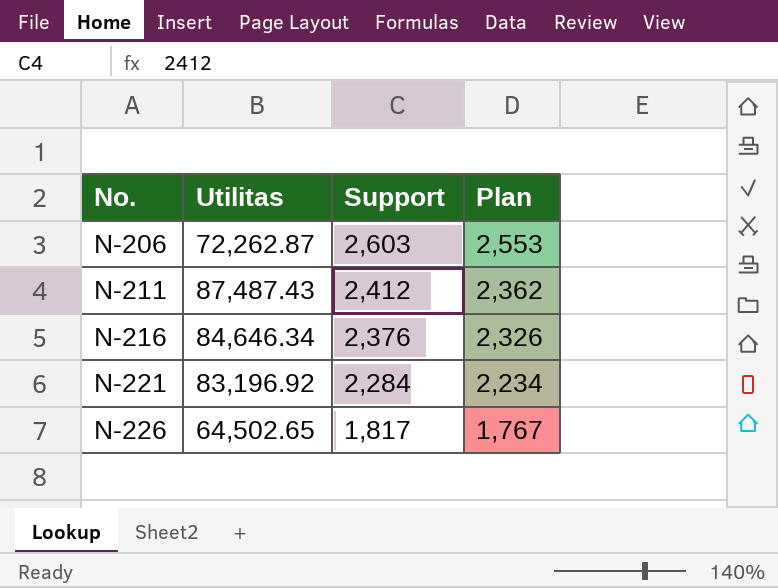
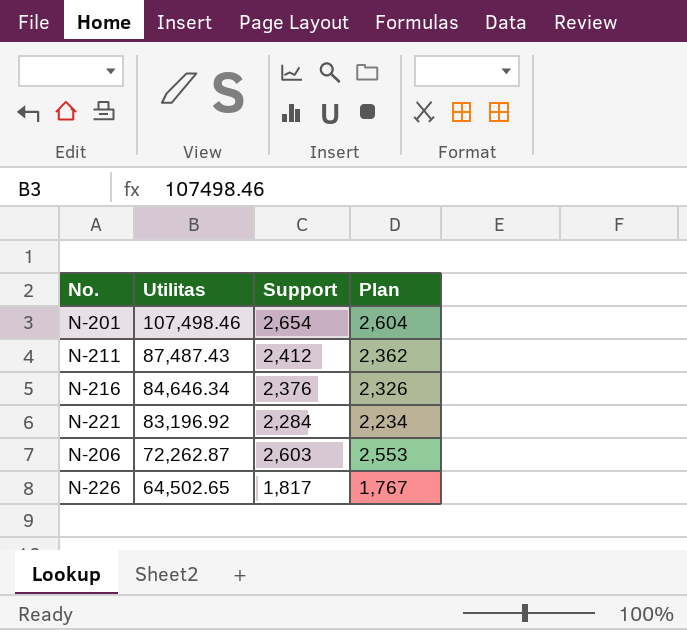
row order: No. ascending -> Utilitas descending
row N-201: none -> 107,498.46 | 2,654 | 2,604

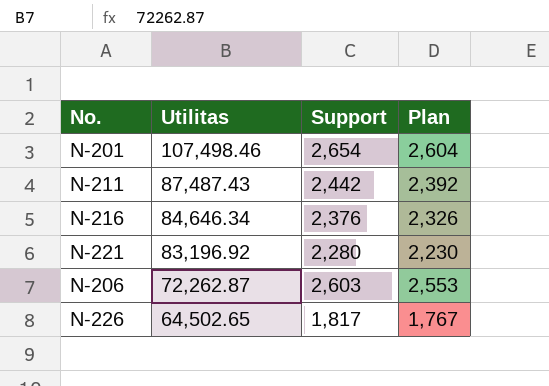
N-211 | Support: 2,412 -> 2,442
N-211 | Plan: 2,362 -> 2,392
N-221 | Support: 2,284 -> 2,280
N-221 | Plan: 2,234 -> 2,230

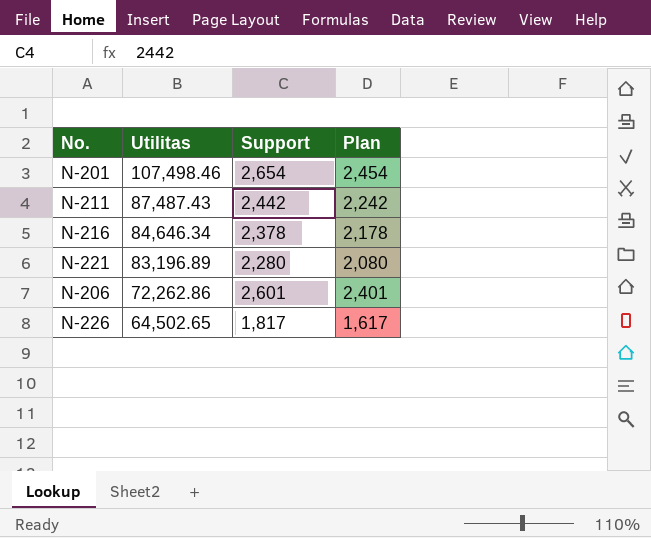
column Plan | formula: [Support] - 50 -> [Support] - 200
N-216 | Support: 2,376 -> 2,378
N-221 | Utilitas: 83,196.92 -> 83,196.89
N-206 | Utilitas: 72,262.87 -> 72,262.86
N-206 | Support: 2,603 -> 2,601

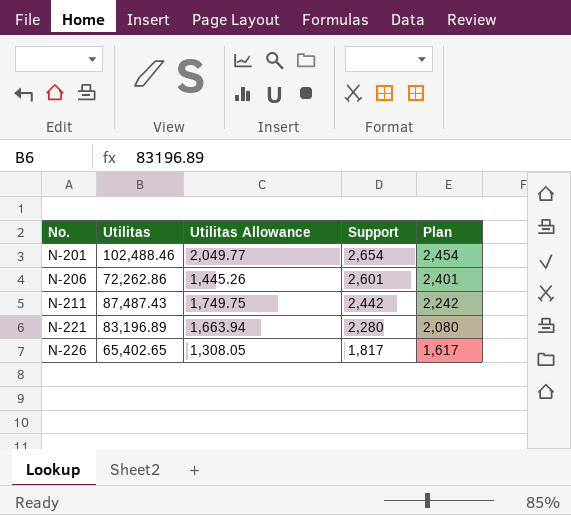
row order: Utilitas descending -> No. ascending
column Utilitas Allowance | formula: none -> [Utilitas] * 0.02
row N-216: 84,646.34 | 2,378 | 2,178 -> none
N-201 | Utilitas: 107,498.46 -> 102,488.46
N-226 | Utilitas: 64,502.65 -> 65,402.65

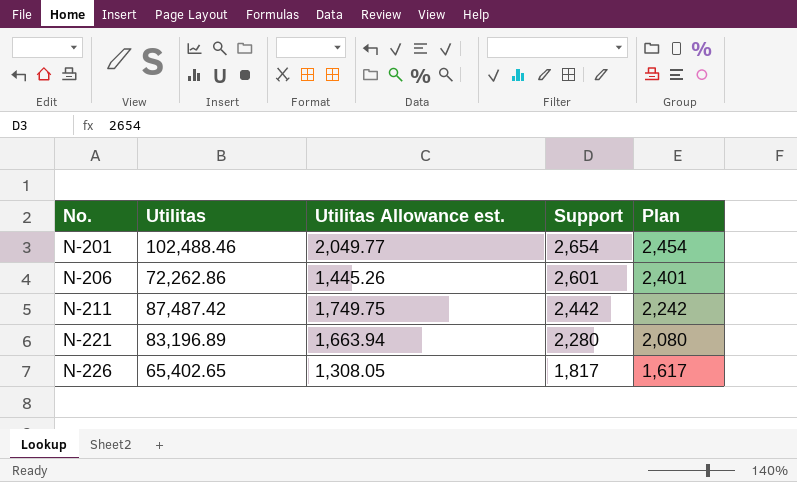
column name: Utilitas Allowance -> Utilitas Allowance est.
N-211 | Utilitas: 87,487.43 -> 87,487.42

